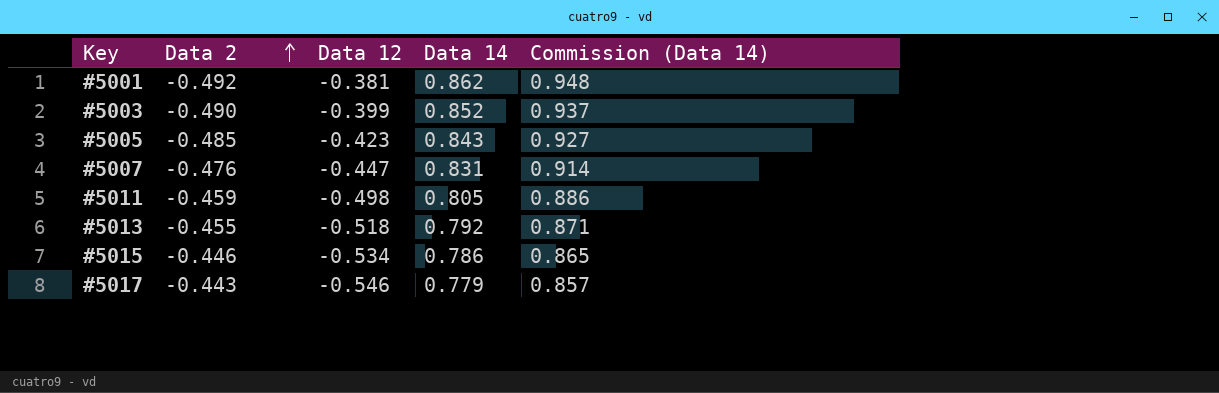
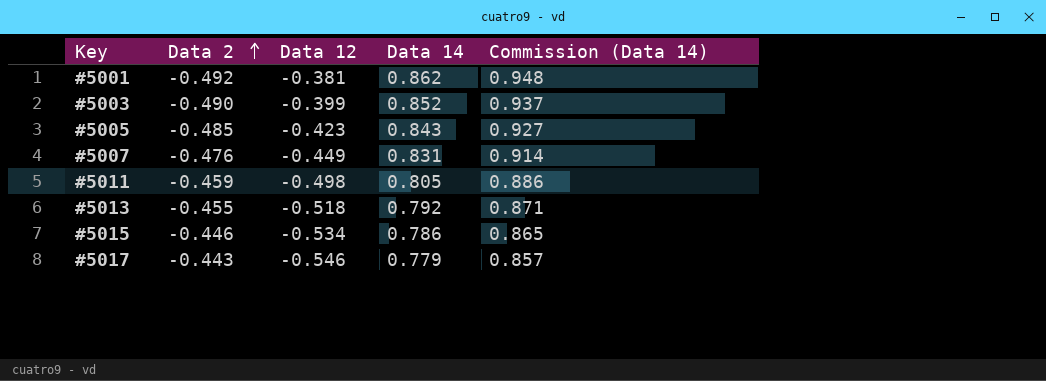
#5007 | Data 12: -0.447 -> -0.449

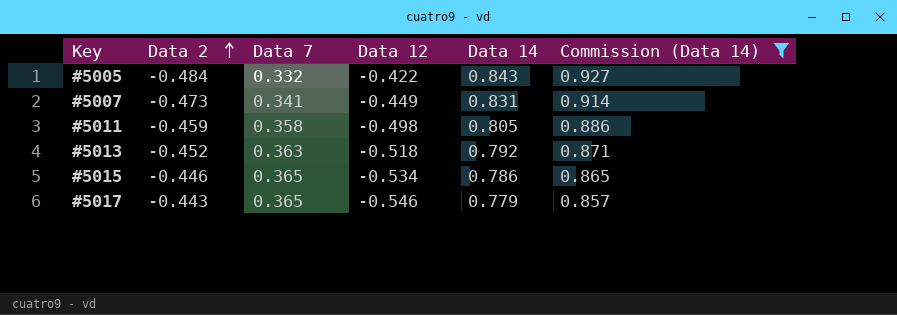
filter: none -> Commission (Data 14) <= 0.927
column Data 7 | position: none -> 3
#5005 | Data 2: -0.485 -> -0.484
#5005 | Data 12: -0.423 -> -0.422
#5007 | Data 2: -0.476 -> -0.473
#5013 | Data 2: -0.455 -> -0.452

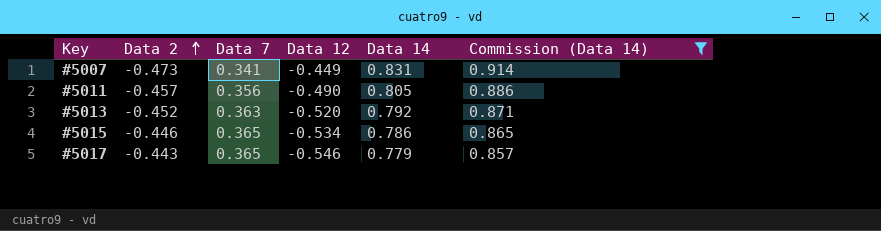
row #5005: -0.484 | 0.332 | -0.422 | 0.843 | 0.927 -> none
#5011 | Data 2: -0.459 -> -0.457
#5011 | Data 7: 0.358 -> 0.356
#5011 | Data 12: -0.498 -> -0.490
#5013 | Data 12: -0.518 -> -0.520

